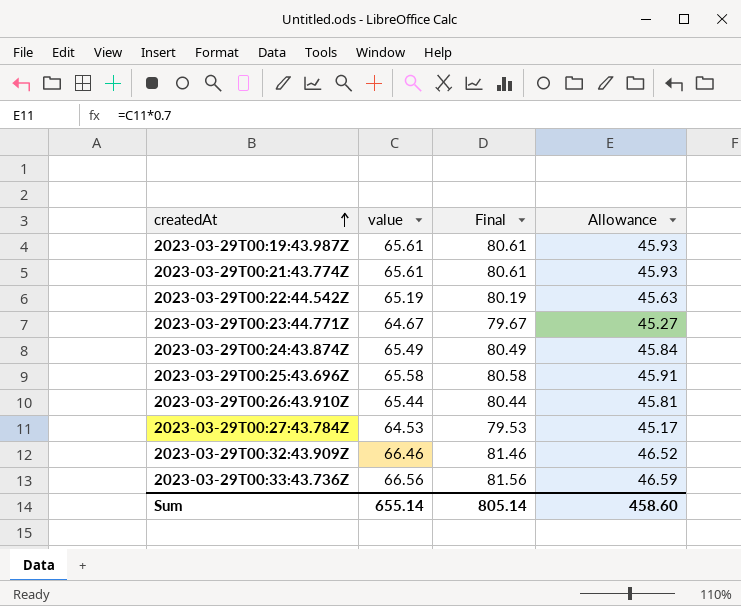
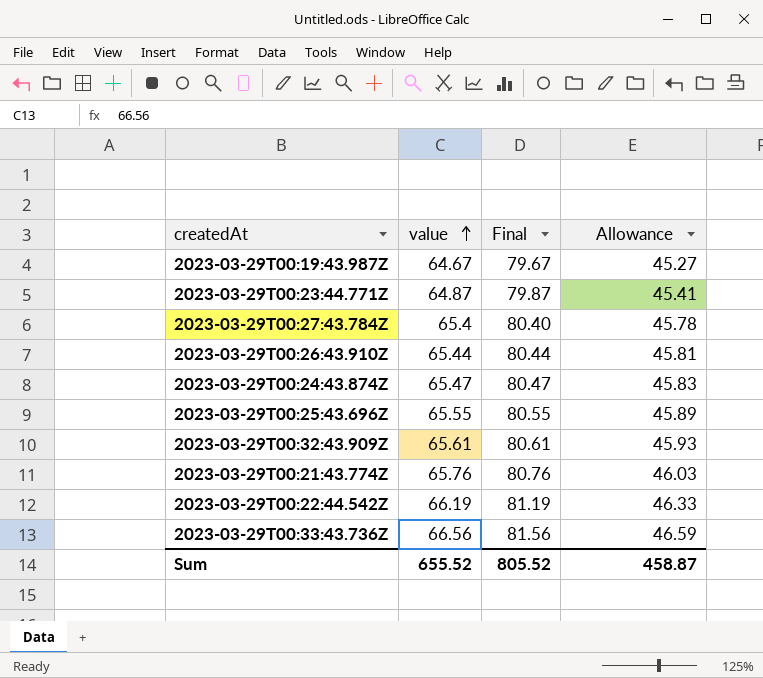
row order: createdAt ascending -> value ascending
2023-03-29T00:19:43.987Z | value: 65.61 -> 64.67
2023-03-29T00:19:43.987Z | Final: 80.61 -> 79.67
2023-03-29T00:19:43.987Z | Allowance: 45.93 -> 45.27
2023-03-29T00:23:44.771Z | value: 64.67 -> 64.87
2023-03-29T00:23:44.771Z | Final: 79.67 -> 79.87
2023-03-29T00:23:44.771Z | Allowance: 45.27 -> 45.41
2023-03-29T00:27:43.784Z | value: 64.53 -> 65.4
2023-03-29T00:27:43.784Z | Final: 79.53 -> 80.40
2023-03-29T00:27:43.784Z | Allowance: 45.17 -> 45.78
2023-03-29T00:24:43.874Z | value: 65.49 -> 65.47
2023-03-29T00:24:43.874Z | Final: 80.49 -> 80.47
2023-03-29T00:24:43.874Z | Allowance: 45.84 -> 45.83
2023-03-29T00:25:43.696Z | value: 65.58 -> 65.55
2023-03-29T00:25:43.696Z | Final: 80.58 -> 80.55
2023-03-29T00:25:43.696Z | Allowance: 45.91 -> 45.89
2023-03-29T00:32:43.909Z | value: 66.46 -> 65.61
2023-03-29T00:32:43.909Z | Final: 81.46 -> 80.61
2023-03-29T00:32:43.909Z | Allowance: 46.52 -> 45.93
2023-03-29T00:21:43.774Z | value: 65.61 -> 65.76
2023-03-29T00:21:43.774Z | Final: 80.61 -> 80.76
2023-03-29T00:21:43.774Z | Allowance: 45.93 -> 46.03
2023-03-29T00:22:44.542Z | value: 65.19 -> 66.19
2023-03-29T00:22:44.542Z | Final: 80.19 -> 81.19
2023-03-29T00:22:44.542Z | Allowance: 45.63 -> 46.33
Sum | value: 655.14 -> 655.52
Sum | Final: 805.14 -> 805.52
Sum | Allowance: 458.60 -> 458.87

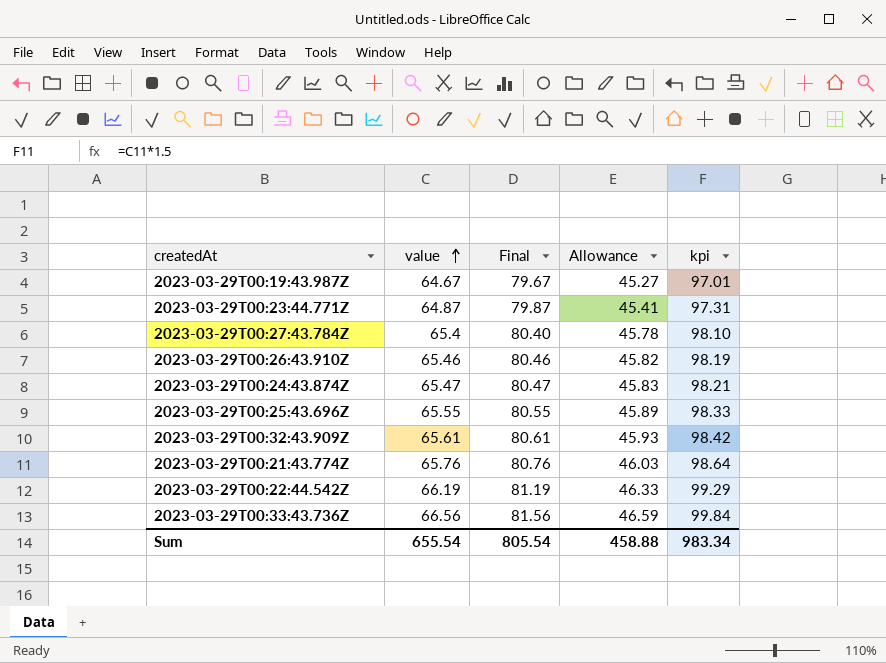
column kpi | formula: none -> [value] * 1.5
2023-03-29T00:26:43.910Z | value: 65.44 -> 65.46
2023-03-29T00:26:43.910Z | Final: 80.44 -> 80.46
2023-03-29T00:26:43.910Z | Allowance: 45.81 -> 45.82
Sum | value: 655.52 -> 655.54
Sum | Final: 805.52 -> 805.54
Sum | Allowance: 458.87 -> 458.88

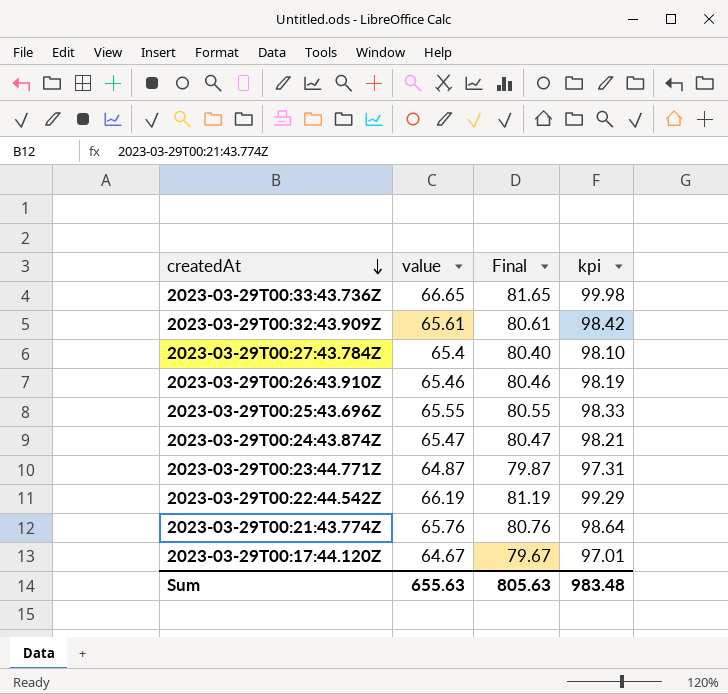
row order: value ascending -> createdAt descending
column Allowance | formula: [value] * 0.7 -> none
row 2023-03-29T00:19:43.987Z: 64.67 | 79.67 | 45.27 | 97.01 -> none
2023-03-29T00:33:43.736Z | value: 66.56 -> 66.65
2023-03-29T00:33:43.736Z | Final: 81.56 -> 81.65
2023-03-29T00:33:43.736Z | kpi: 99.84 -> 99.98
row 2023-03-29T00:17:44.120Z: none -> 64.67 | 79.67 | 97.01
Sum | value: 655.54 -> 655.63
Sum | Final: 805.54 -> 805.63
Sum | kpi: 983.34 -> 983.48

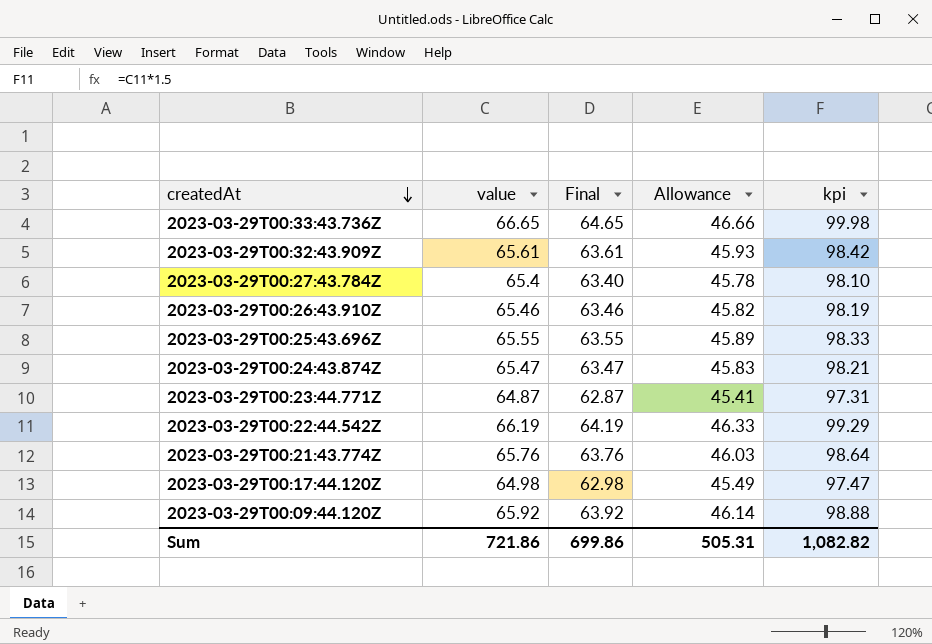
column Final | formula: [value] + 15 -> [value] - 2
column Allowance | formula: none -> [value] * 0.7
2023-03-29T00:17:44.120Z | value: 64.67 -> 64.98
2023-03-29T00:17:44.120Z | kpi: 97.01 -> 97.47
row 2023-03-29T00:09:44.120Z: none -> 65.92 | 63.92 | 46.14 | 98.88
Sum | value: 655.63 -> 721.86
Sum | Final: 805.63 -> 699.86
Sum | kpi: 983.48 -> 1,082.82

